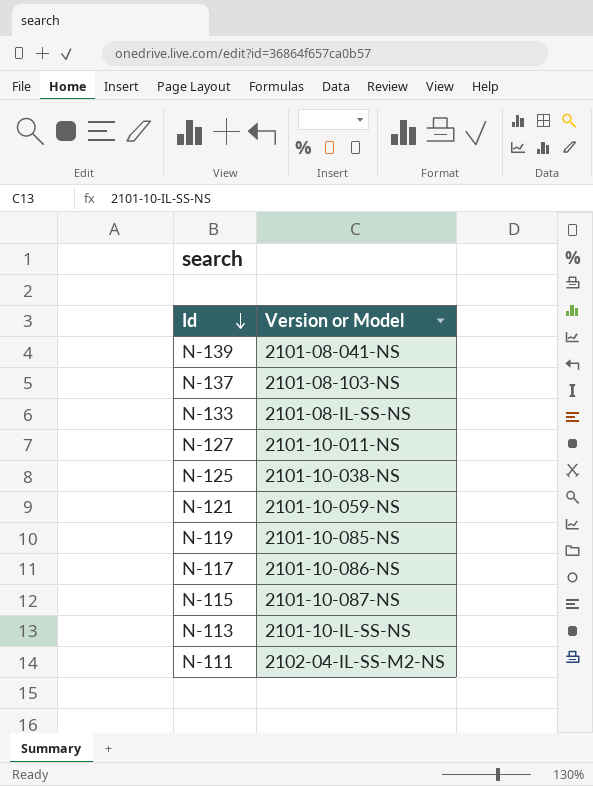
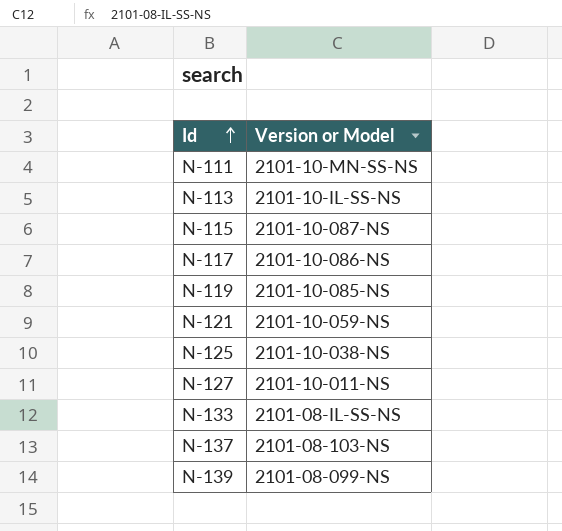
row order: Id descending -> Id ascending
N-111 | Version or Model: 2102-04-IL-SS-M2-NS -> 2101-10-MN-SS-NS
N-139 | Version or Model: 2101-08-041-NS -> 2101-08-099-NS

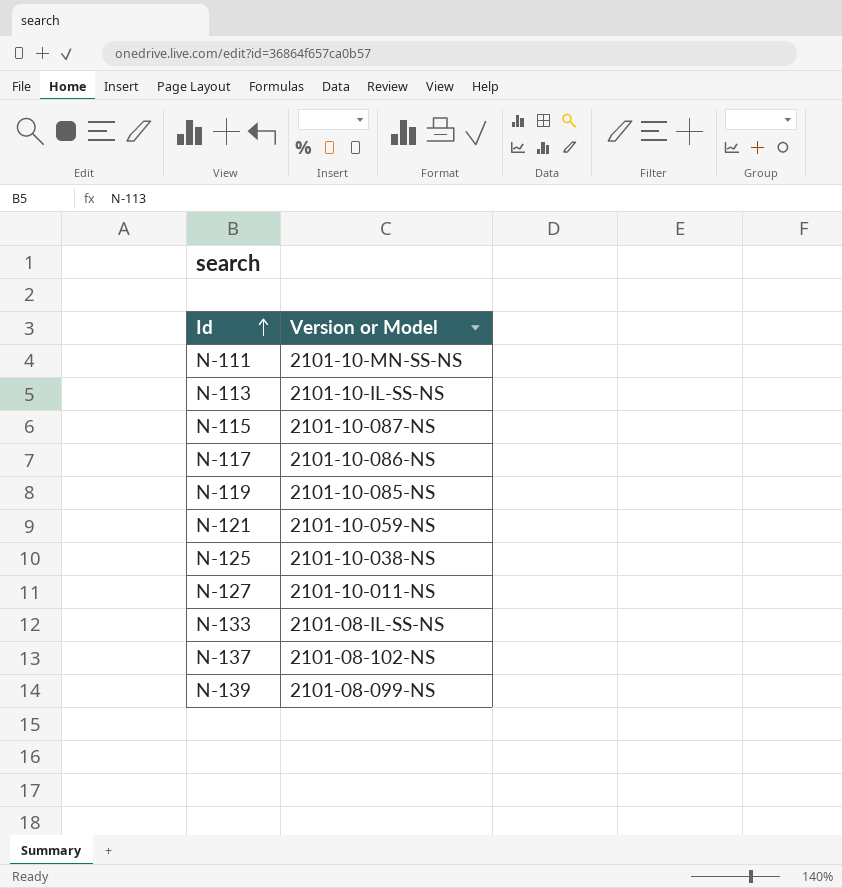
N-137 | Version or Model: 2101-08-103-NS -> 2101-08-102-NS

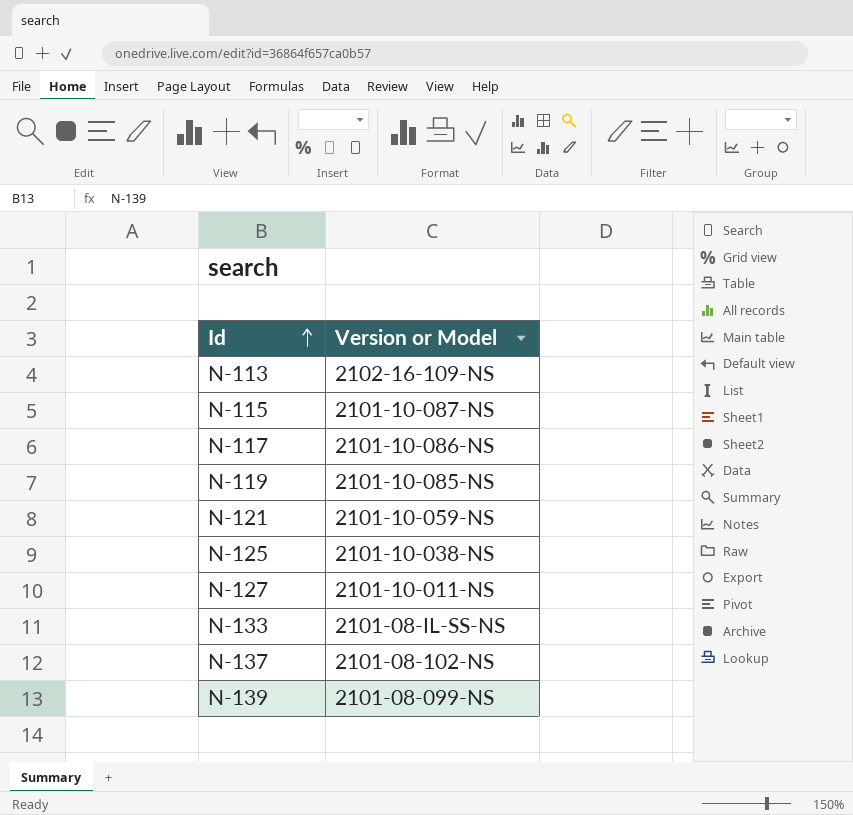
row N-111: 2101-10-MN-SS-NS -> none
N-113 | Version or Model: 2101-10-IL-SS-NS -> 2102-16-109-NS

